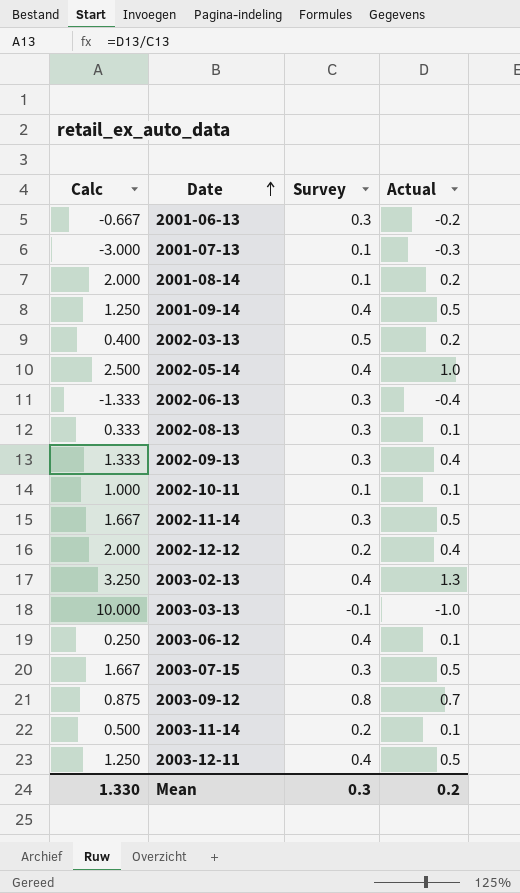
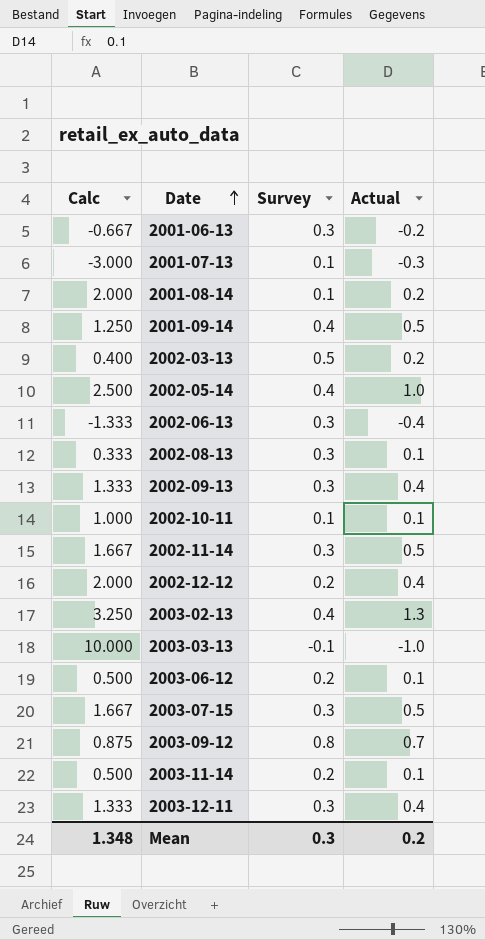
2003-06-12 | Calc: 0.250 -> 0.500
2003-06-12 | Survey: 0.4 -> 0.2
2003-12-11 | Calc: 1.250 -> 1.333
2003-12-11 | Survey: 0.4 -> 0.3
2003-12-11 | Actual: 0.5 -> 0.4
Mean | Calc: 1.330 -> 1.348

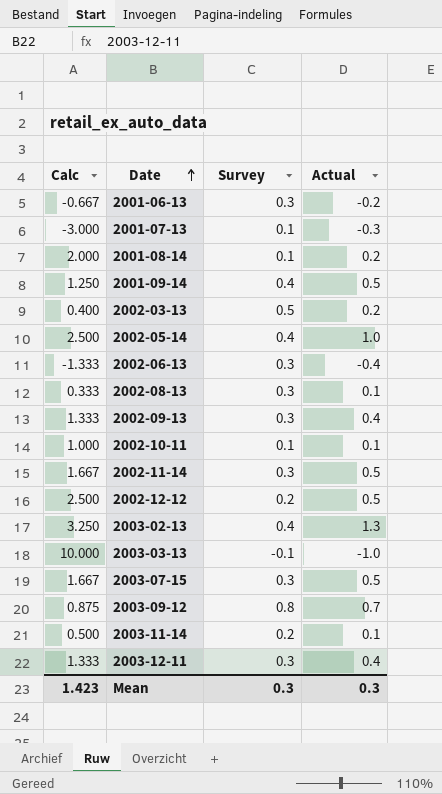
row 2003-06-12: 0.500 | 0.2 | 0.1 -> none
2002-12-12 | Calc: 2.000 -> 2.500
2002-12-12 | Actual: 0.4 -> 0.5
Mean | Calc: 1.348 -> 1.423
Mean | Actual: 0.2 -> 0.3

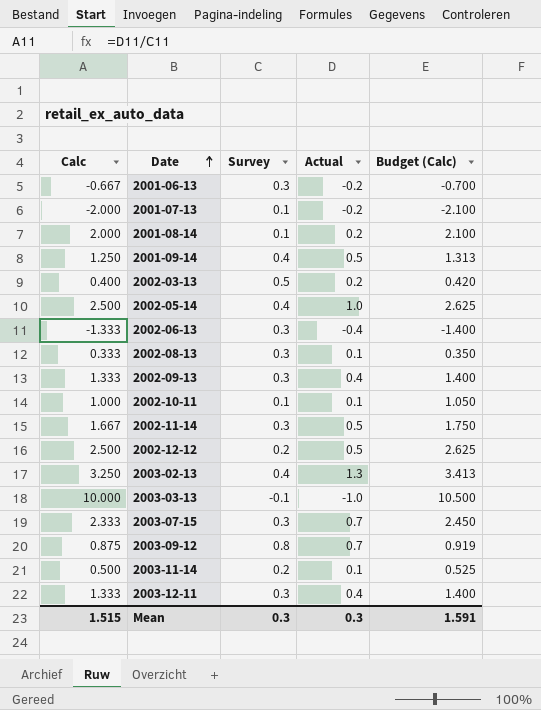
column Budget (Calc) | formula: none -> [Calc] * 1.05
2001-07-13 | Calc: -3.000 -> -2.000
2001-07-13 | Actual: -0.3 -> -0.2
2003-07-15 | Calc: 1.667 -> 2.333
2003-07-15 | Actual: 0.5 -> 0.7
Mean | Calc: 1.423 -> 1.515

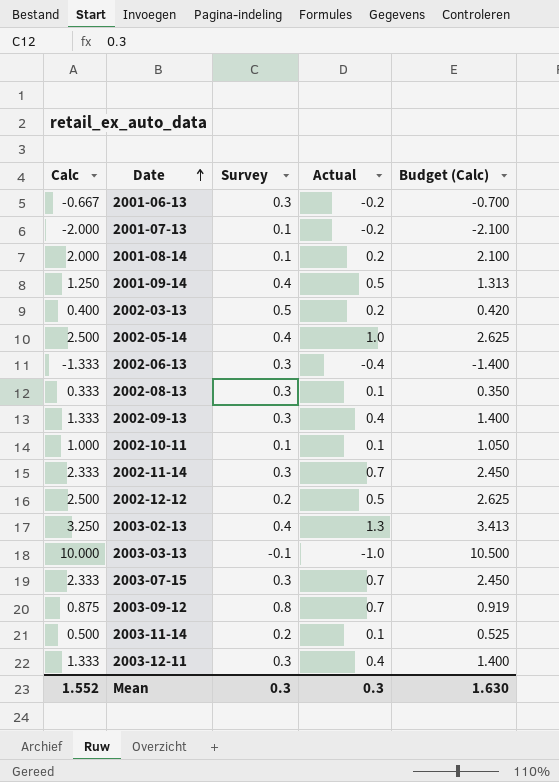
2002-11-14 | Calc: 1.667 -> 2.333
2002-11-14 | Actual: 0.5 -> 0.7
2002-11-14 | Budget (Calc): 1.750 -> 2.450
Mean | Calc: 1.515 -> 1.552
Mean | Budget (Calc): 1.591 -> 1.630

